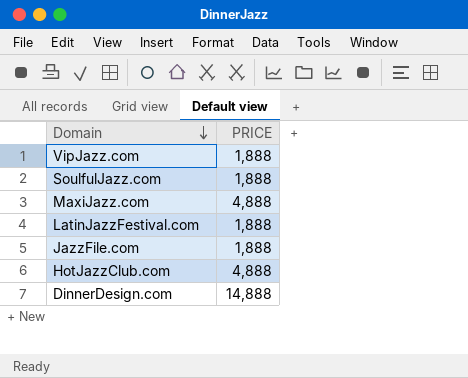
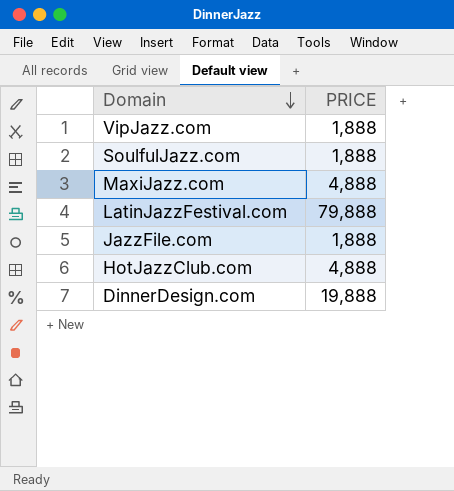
LatinJazzFestival.com | PRICE: 1,888 -> 79,888
DinnerDesign.com | PRICE: 14,888 -> 19,888

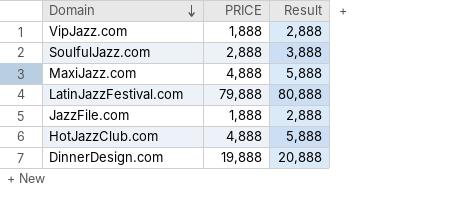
column Result | formula: none -> [PRICE] + 1000
SoulfulJazz.com | PRICE: 1,888 -> 2,888

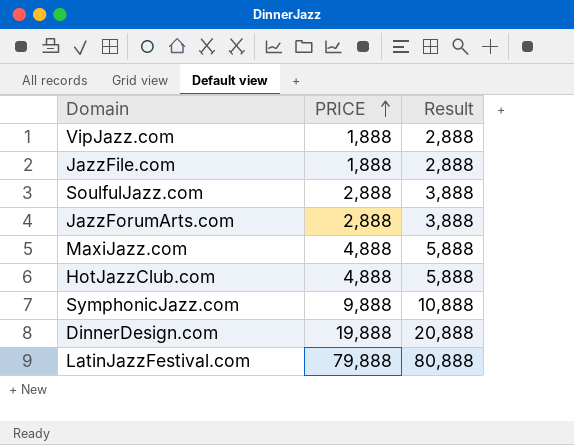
row order: Domain descending -> PRICE ascending
row JazzForumArts.com: none -> 2,888 | 3,888
row SymphonicJazz.com: none -> 9,888 | 10,888

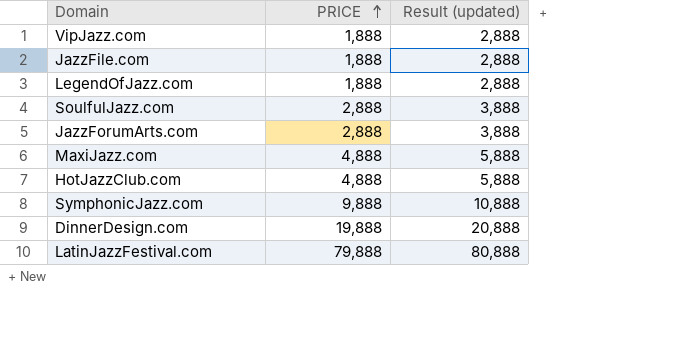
column name: Result -> Result (updated)
row LegendOfJazz.com: none -> 1,888 | 2,888

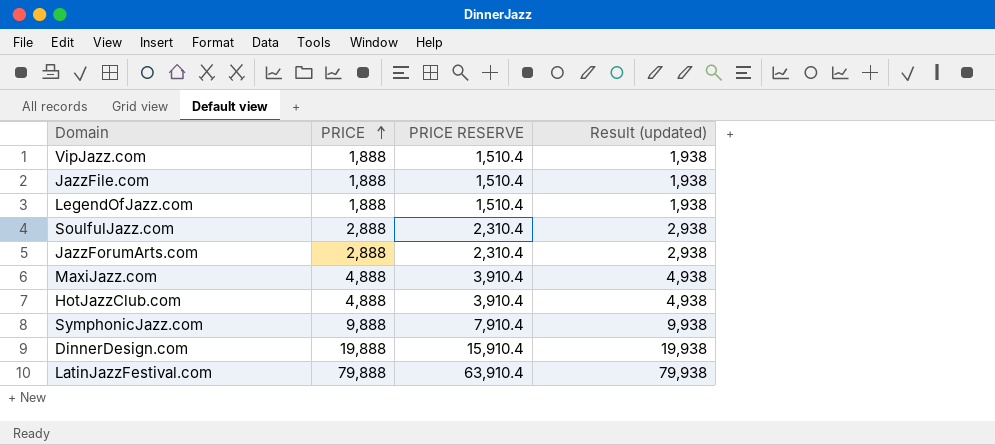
column PRICE RESERVE | formula: none -> [PRICE] * 0.8
column Result (updated) | formula: [PRICE] + 1000 -> [PRICE] + 50

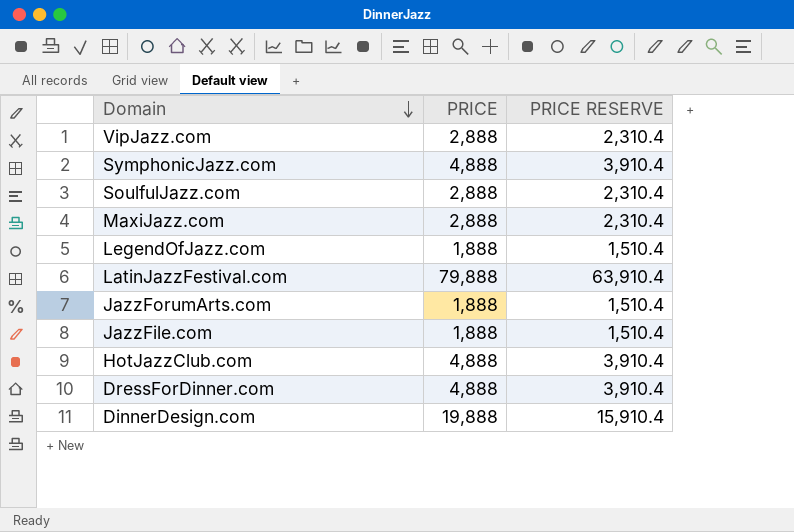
row order: PRICE ascending -> Domain descending
column Result (updated) | formula: [PRICE] + 50 -> none
VipJazz.com | PRICE: 1,888 -> 2,888
VipJazz.com | PRICE RESERVE: 1,510.4 -> 2,310.4
SymphonicJazz.com | PRICE: 9,888 -> 4,888
SymphonicJazz.com | PRICE RESERVE: 7,910.4 -> 3,910.4
MaxiJazz.com | PRICE: 4,888 -> 2,888
MaxiJazz.com | PRICE RESERVE: 3,910.4 -> 2,310.4
JazzForumArts.com | PRICE: 2,888 -> 1,888
JazzForumArts.com | PRICE RESERVE: 2,310.4 -> 1,510.4
row DressForDinner.com: none -> 4,888 | 3,910.4

